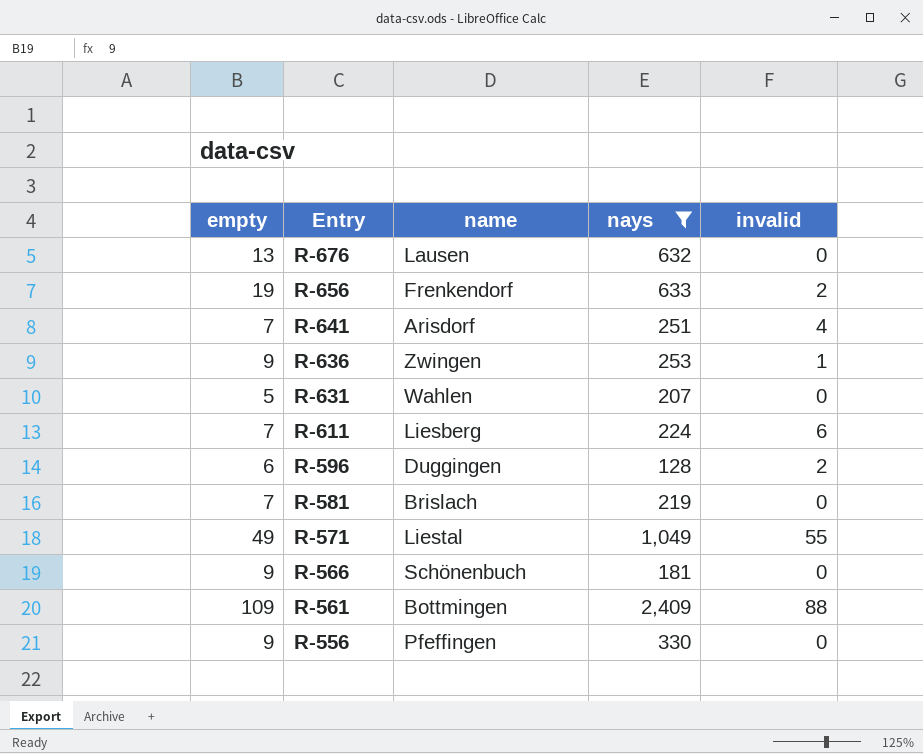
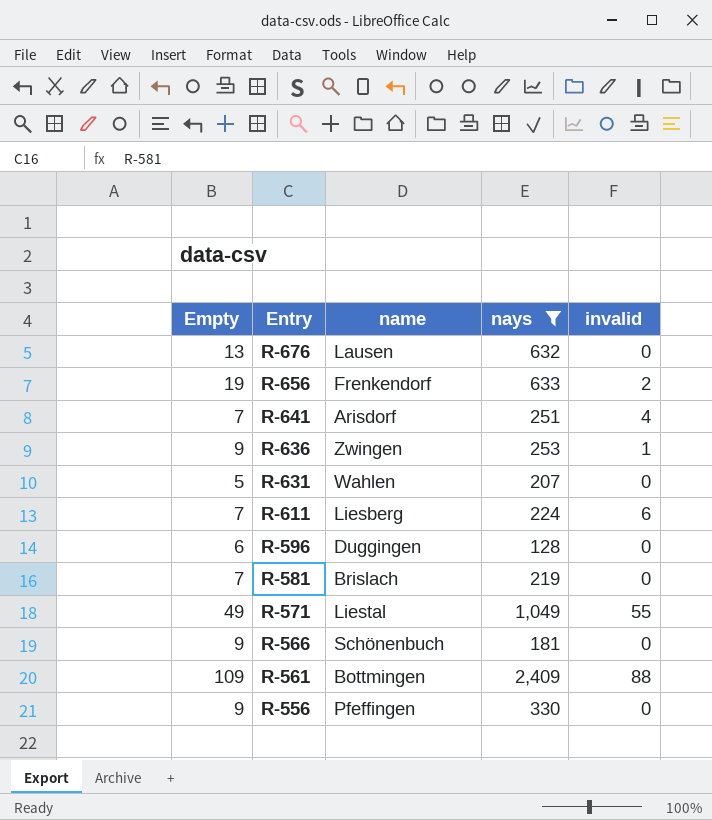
column name: empty -> Empty
R-596 | invalid: 2 -> 0

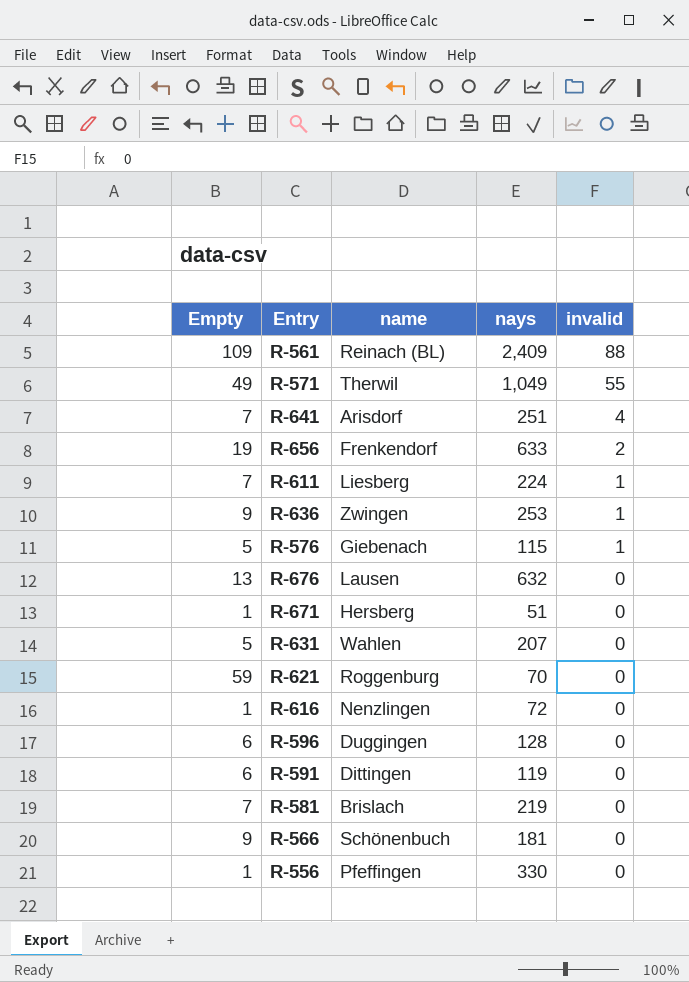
filter: nays >= 128 -> none
row order: Entry descending -> invalid descending
R-561 | name: Bottmingen -> Reinach (BL)
R-571 | name: Liestal -> Therwil
R-611 | invalid: 6 -> 1
R-556 | Empty: 9 -> 1

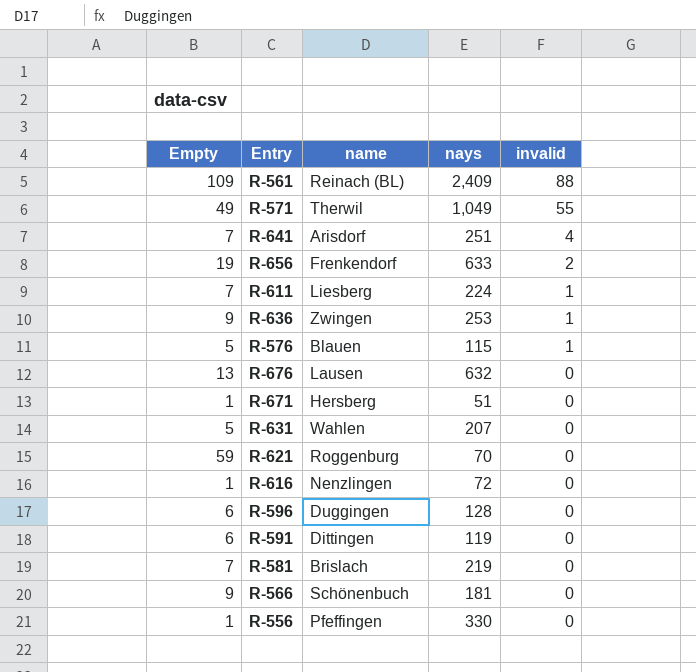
R-576 | name: Giebenach -> Blauen

